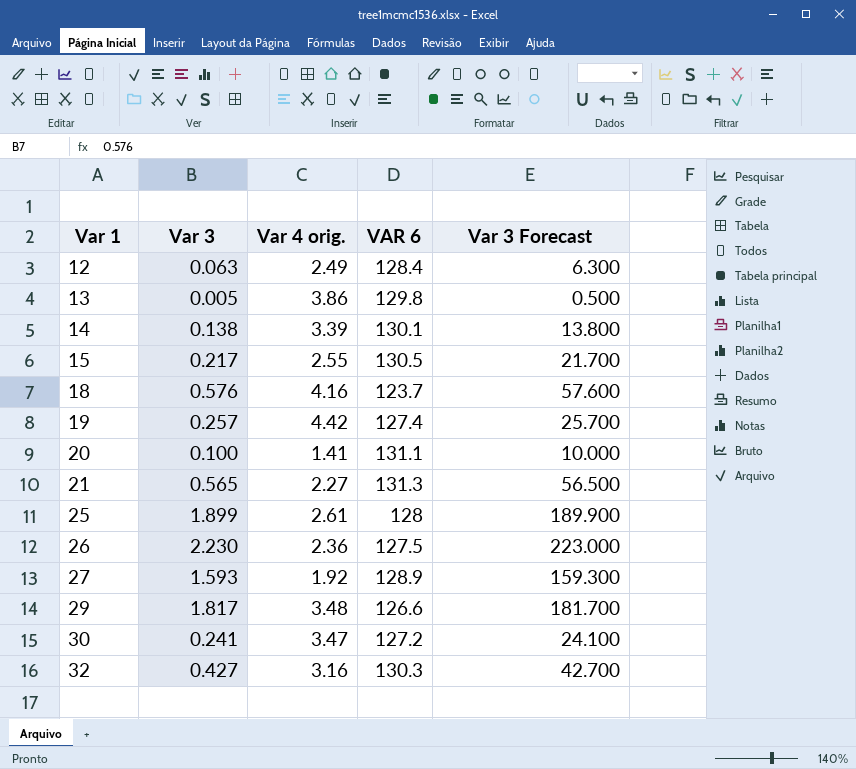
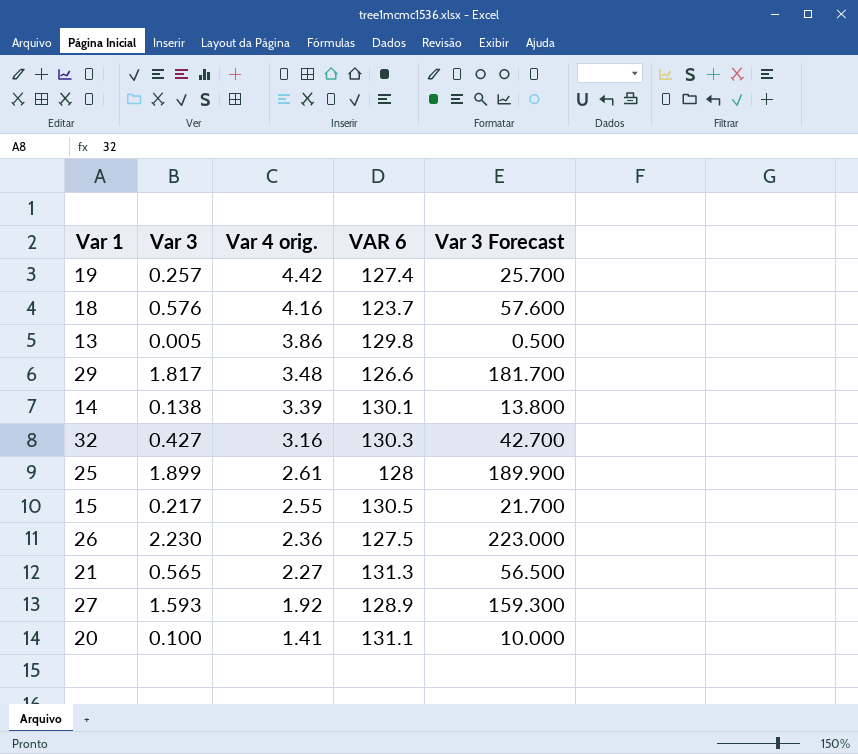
row order: Var 1 ascending -> Var 4 orig. descending
row 12: 0.063 | 2.49 | 128.4 | 6.300 -> none
row 30: 0.241 | 3.47 | 127.2 | 24.100 -> none

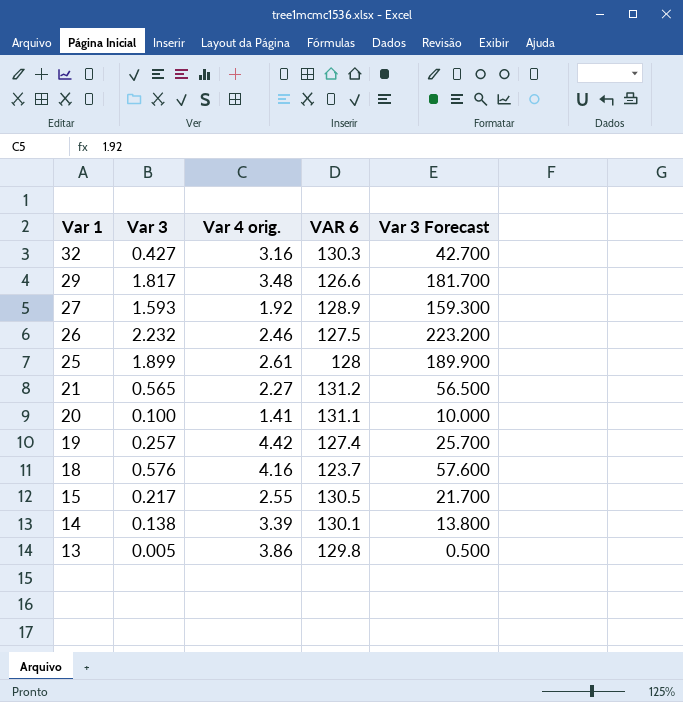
row order: Var 4 orig. descending -> Var 1 descending
26 | Var 3: 2.230 -> 2.232
26 | Var 4 orig.: 2.36 -> 2.46
26 | Var 3 Forecast: 223.000 -> 223.200
21 | VAR 6: 131.3 -> 131.2

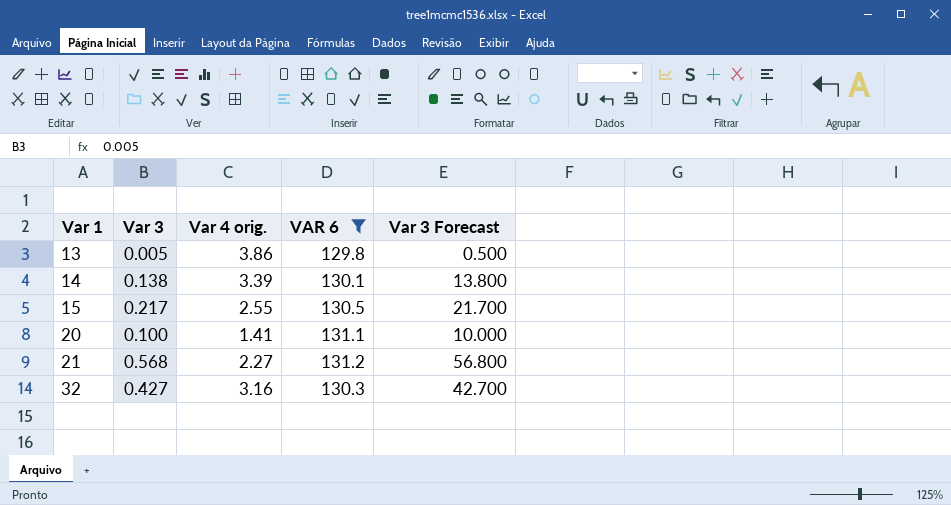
filter: none -> VAR 6 >= 129.8
row order: Var 1 descending -> Var 1 ascending
21 | Var 3: 0.565 -> 0.568
21 | Var 3 Forecast: 56.500 -> 56.800

